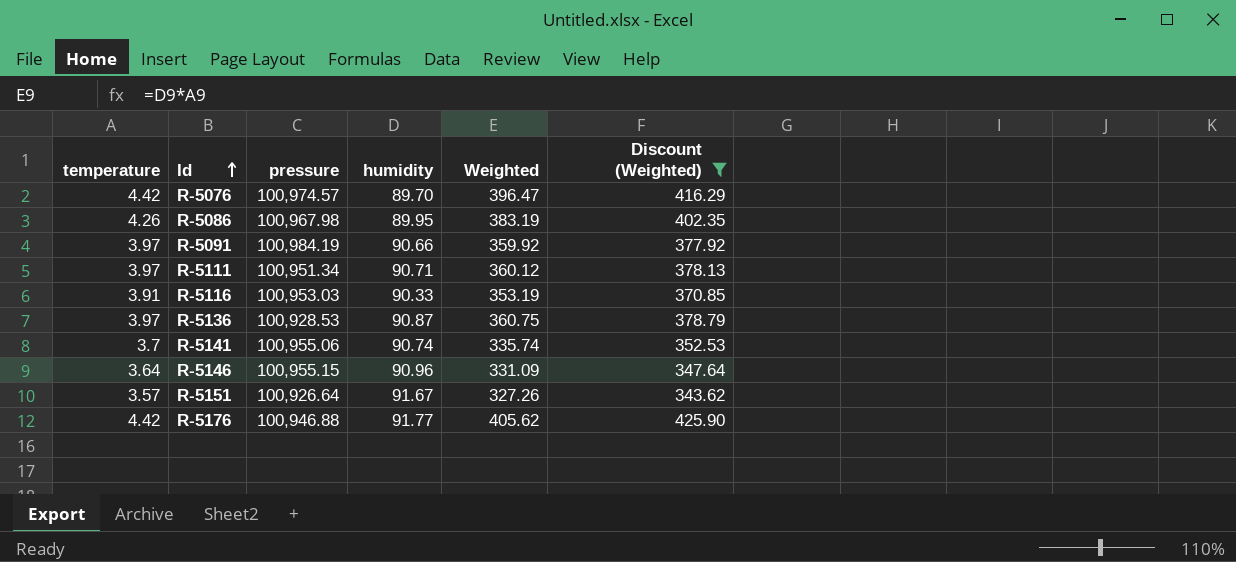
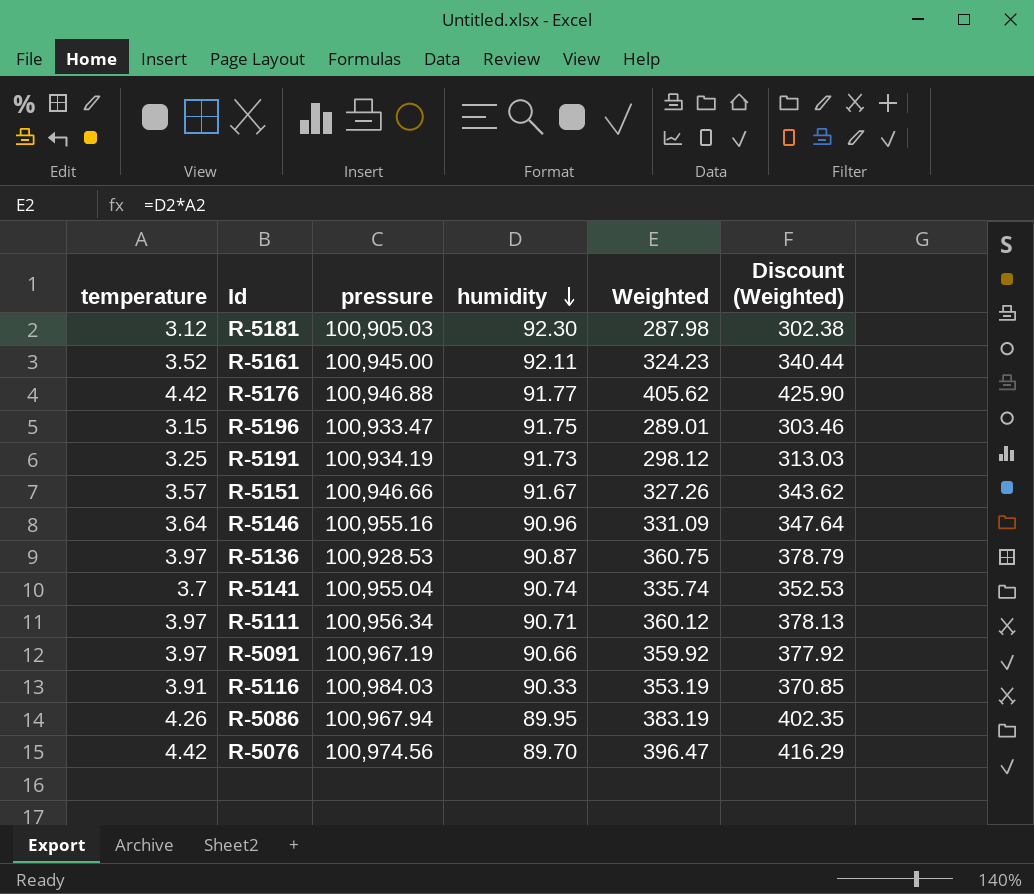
filter: Discount (Weighted) >= 343.62 -> none
row order: Id ascending -> humidity descending
R-5151 | pressure: 100,926.64 -> 100,946.66
R-5146 | pressure: 100,955.15 -> 100,955.16
R-5141 | pressure: 100,955.06 -> 100,955.04
R-5111 | pressure: 100,951.34 -> 100,956.34
R-5091 | pressure: 100,984.19 -> 100,967.19
R-5116 | pressure: 100,953.03 -> 100,984.03
R-5086 | pressure: 100,967.98 -> 100,967.94
R-5076 | pressure: 100,974.57 -> 100,974.56

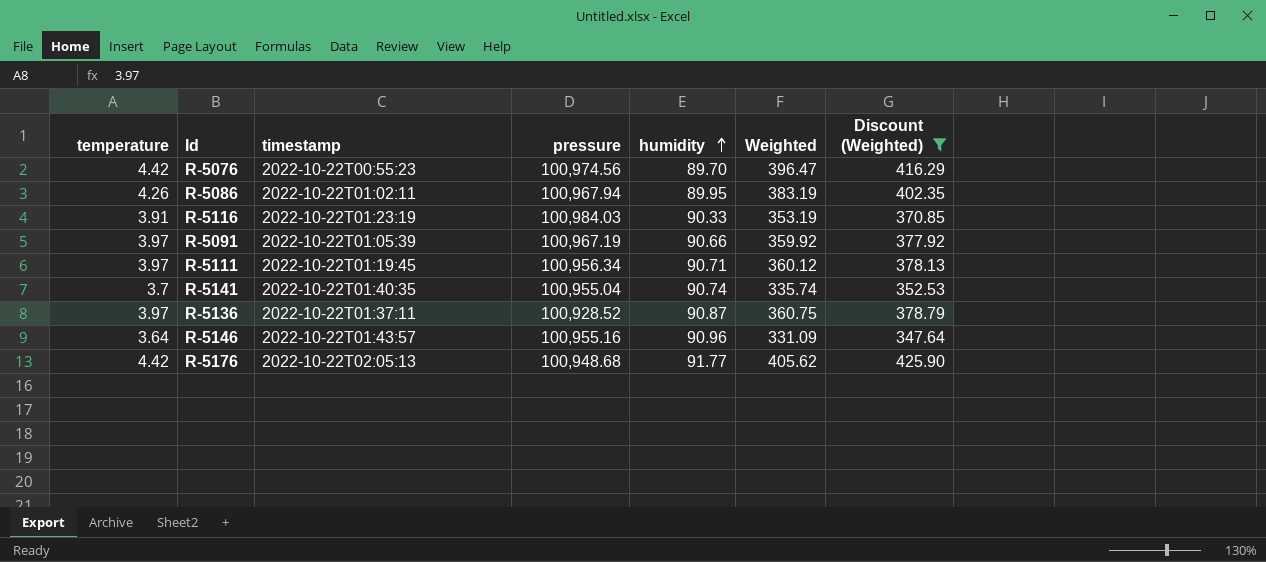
filter: none -> Discount (Weighted) >= 347.64
row order: humidity descending -> humidity ascending
column timestamp | position: none -> 3
R-5136 | pressure: 100,928.53 -> 100,928.52
R-5176 | pressure: 100,946.88 -> 100,948.68

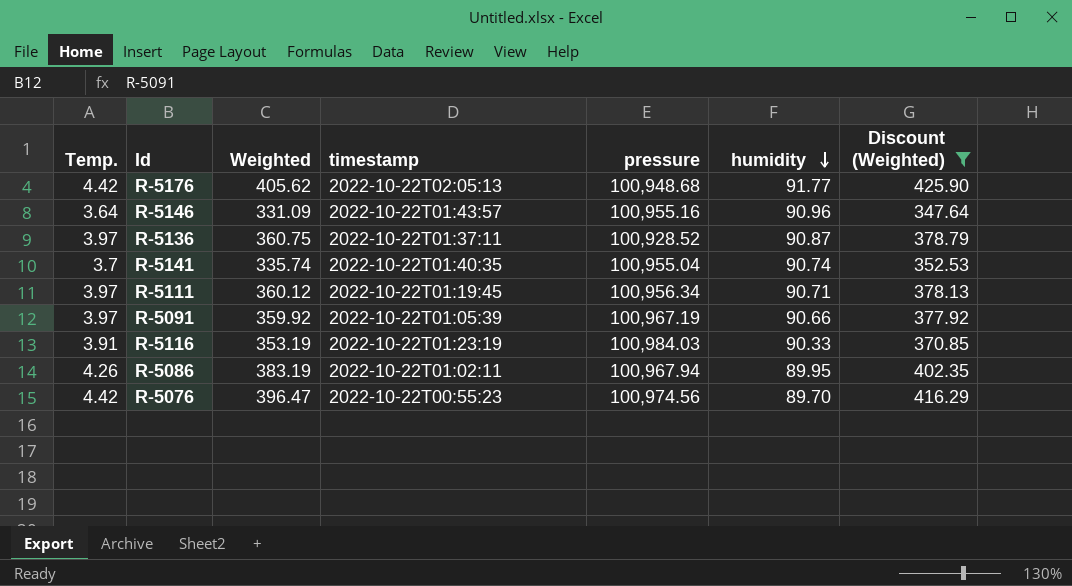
row order: humidity ascending -> humidity descending
column name: temperature -> Temp.
column Weighted | position: 6 -> 3

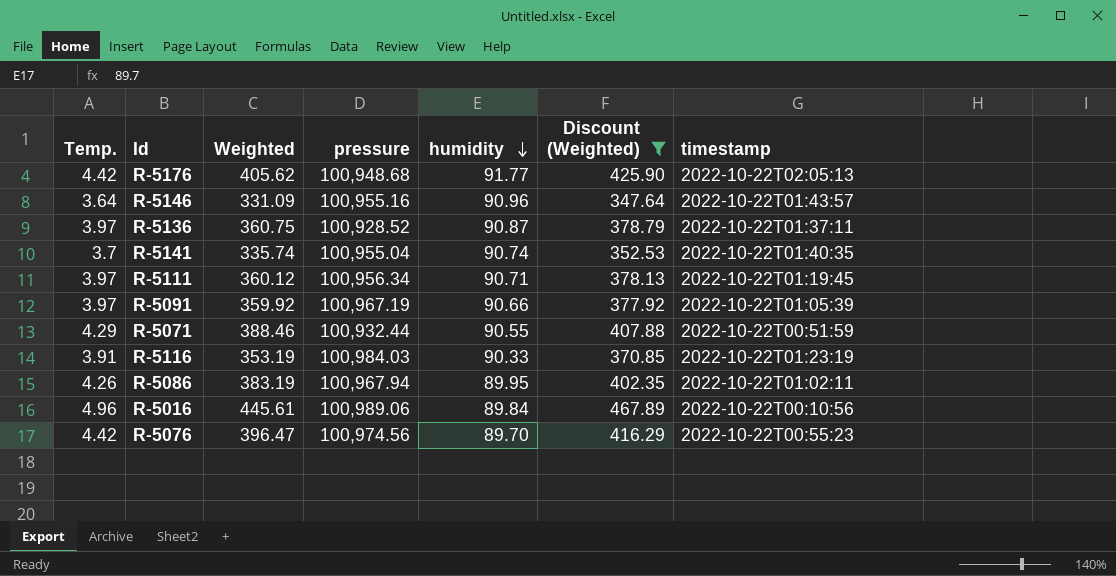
column timestamp | position: 4 -> 7
row R-5071: none -> 4.29 | 388.46 | 100,932.44 | 90.55 | 407.88 | 2022-10-22T00:51:59
row R-5016: none -> 4.96 | 445.61 | 100,989.06 | 89.84 | 467.89 | 2022-10-22T00:10:56

